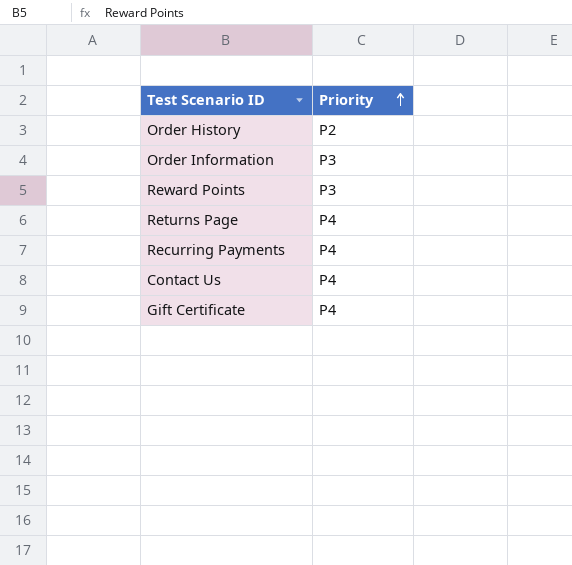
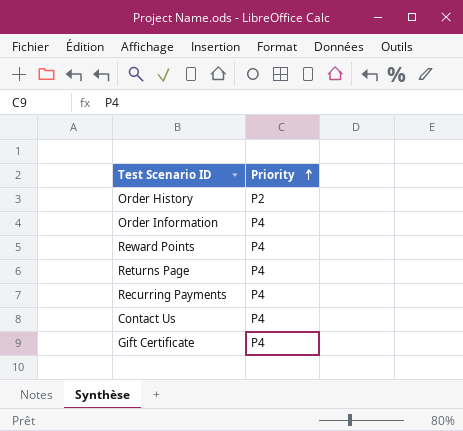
Order Information | Priority: P3 -> P4
Reward Points | Priority: P3 -> P4

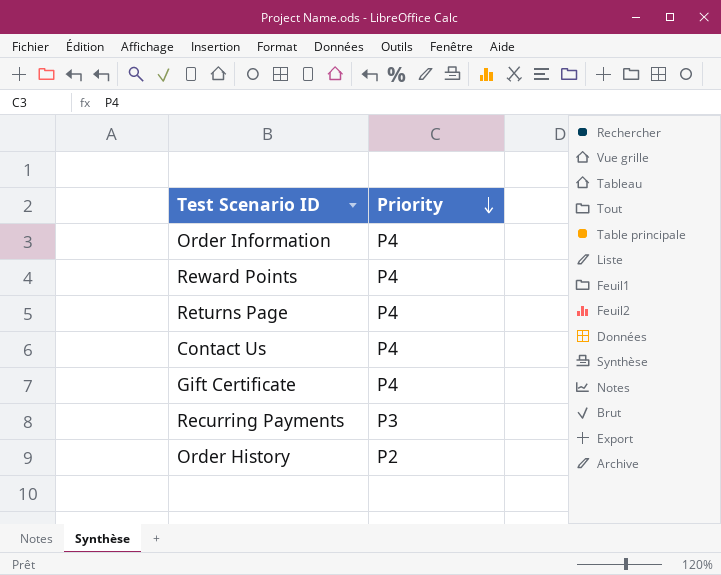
row order: Priority ascending -> Priority descending
Recurring Payments | Priority: P4 -> P3

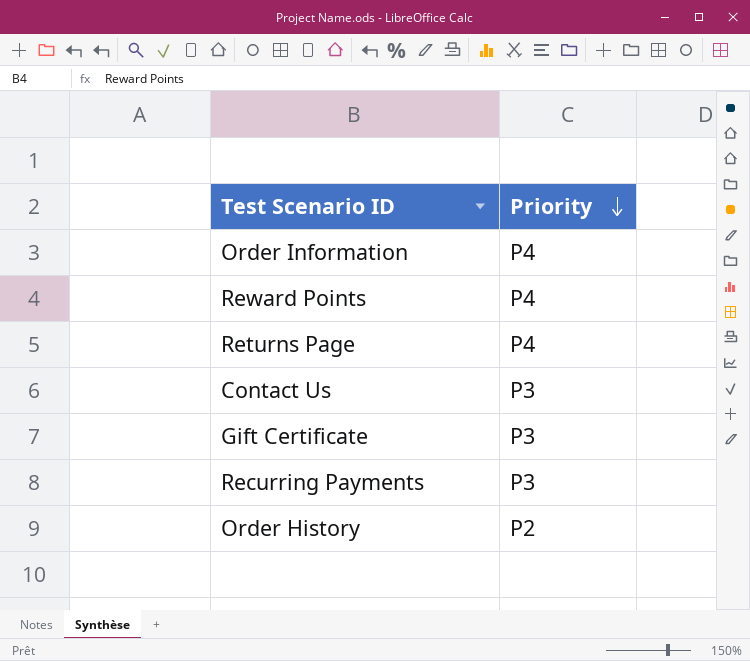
Contact Us | Priority: P4 -> P3
Gift Certificate | Priority: P4 -> P3

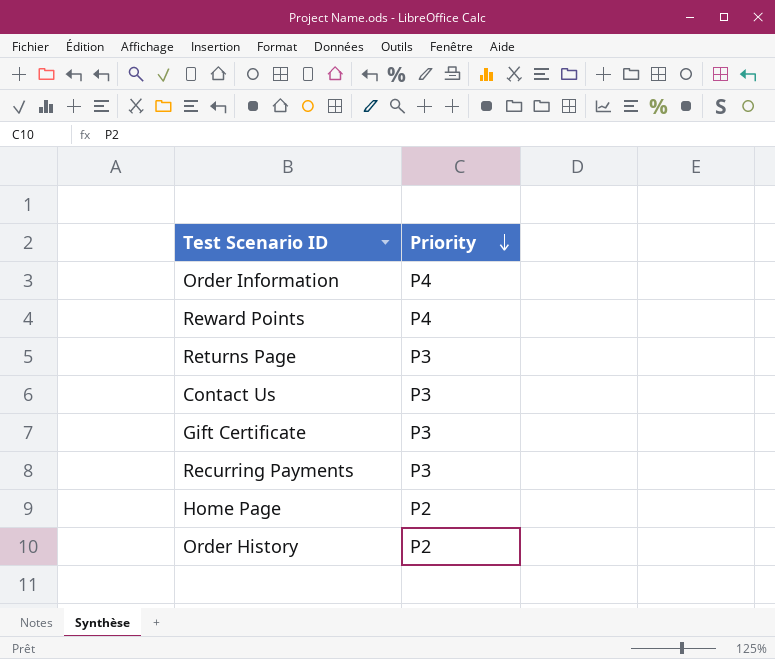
Returns Page | Priority: P4 -> P3
row Home Page: none -> P2

